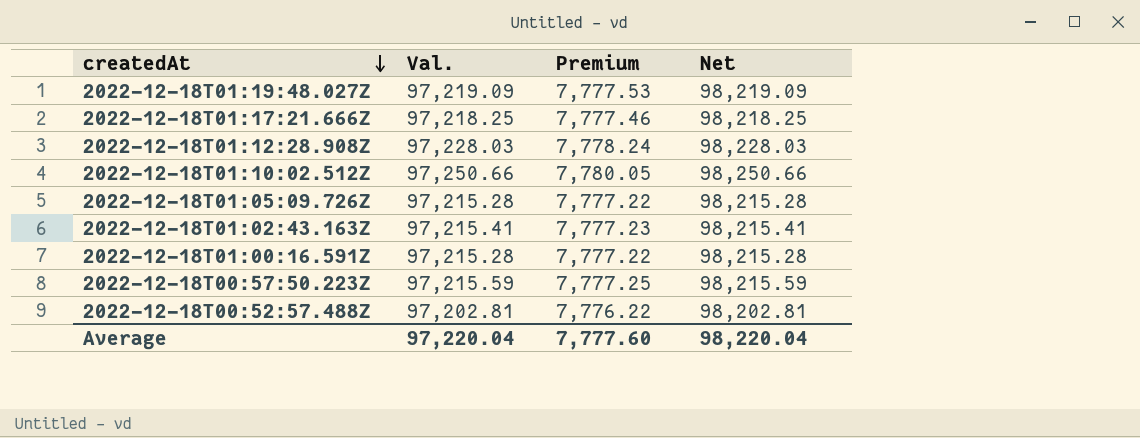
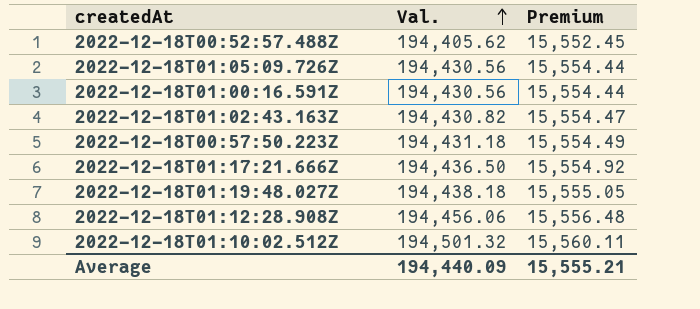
row order: createdAt descending -> Val. ascending
column Net | formula: [Val.] + 1000 -> none
2022-12-18T00:52:57.488Z | Val.: 97,202.81 -> 194,405.62
2022-12-18T00:52:57.488Z | Premium: 7,776.22 -> 15,552.45
2022-12-18T01:05:09.726Z | Val.: 97,215.28 -> 194,430.56
2022-12-18T01:05:09.726Z | Premium: 7,777.22 -> 15,554.44
2022-12-18T01:00:16.591Z | Val.: 97,215.28 -> 194,430.56
2022-12-18T01:00:16.591Z | Premium: 7,777.22 -> 15,554.44
2022-12-18T01:02:43.163Z | Val.: 97,215.41 -> 194,430.82
2022-12-18T01:02:43.163Z | Premium: 7,777.23 -> 15,554.47
2022-12-18T00:57:50.223Z | Val.: 97,215.59 -> 194,431.18
2022-12-18T00:57:50.223Z | Premium: 7,777.25 -> 15,554.49
2022-12-18T01:17:21.666Z | Val.: 97,218.25 -> 194,436.50
2022-12-18T01:17:21.666Z | Premium: 7,777.46 -> 15,554.92
2022-12-18T01:19:48.027Z | Val.: 97,219.09 -> 194,438.18
2022-12-18T01:19:48.027Z | Premium: 7,777.53 -> 15,555.05
2022-12-18T01:12:28.908Z | Val.: 97,228.03 -> 194,456.06
2022-12-18T01:12:28.908Z | Premium: 7,778.24 -> 15,556.48
2022-12-18T01:10:02.512Z | Val.: 97,250.66 -> 194,501.32
2022-12-18T01:10:02.512Z | Premium: 7,780.05 -> 15,560.11
Average | Val.: 97,220.04 -> 194,440.09
Average | Premium: 7,777.60 -> 15,555.21

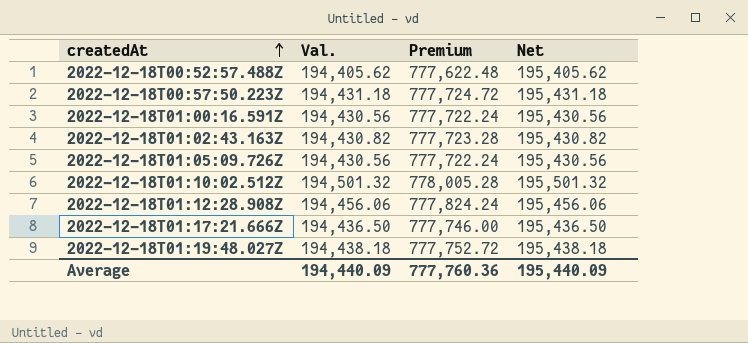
row order: Val. ascending -> createdAt ascending
column Premium | formula: [Val.] * 0.08 -> [Val.] * 4
column Net | formula: none -> [Val.] + 1000
Average | Premium: 15,555.21 -> 777,760.36

